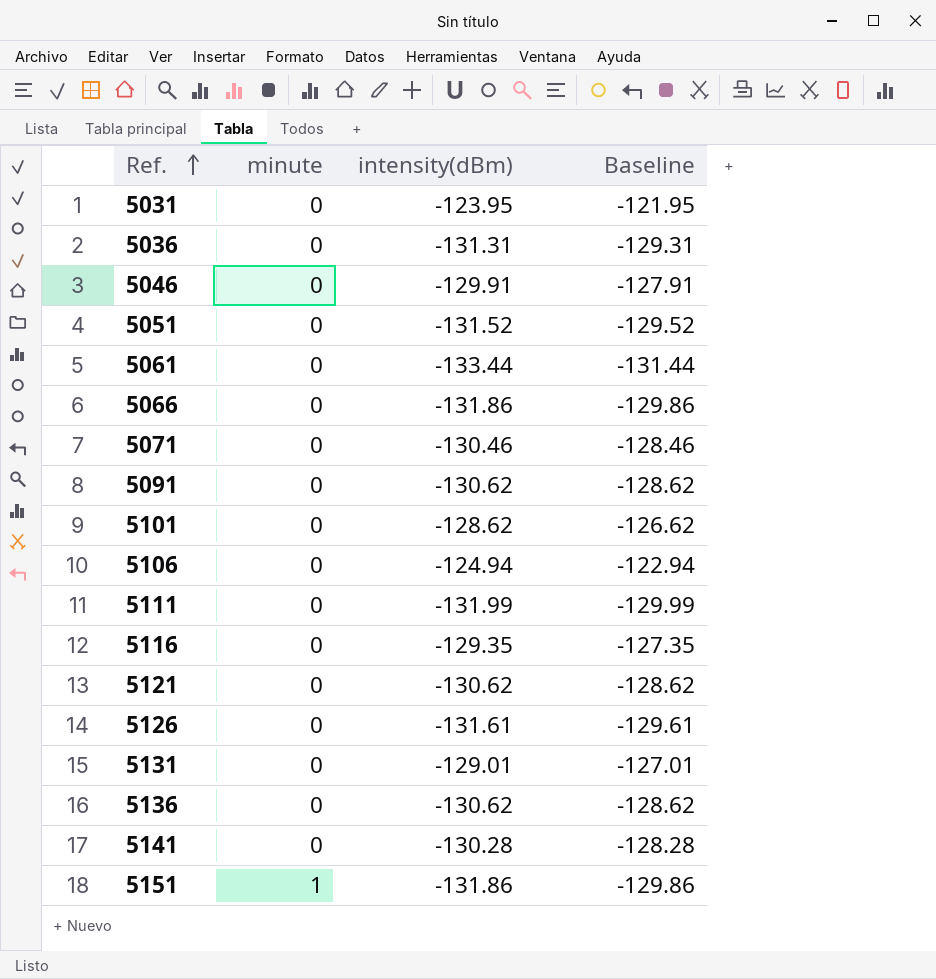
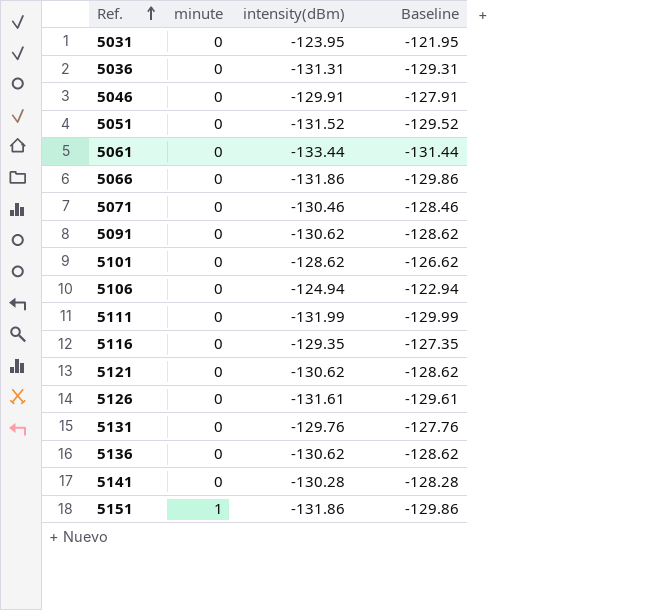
5131 | intensity(dBm): -129.01 -> -129.76
5131 | Baseline: -127.01 -> -127.76

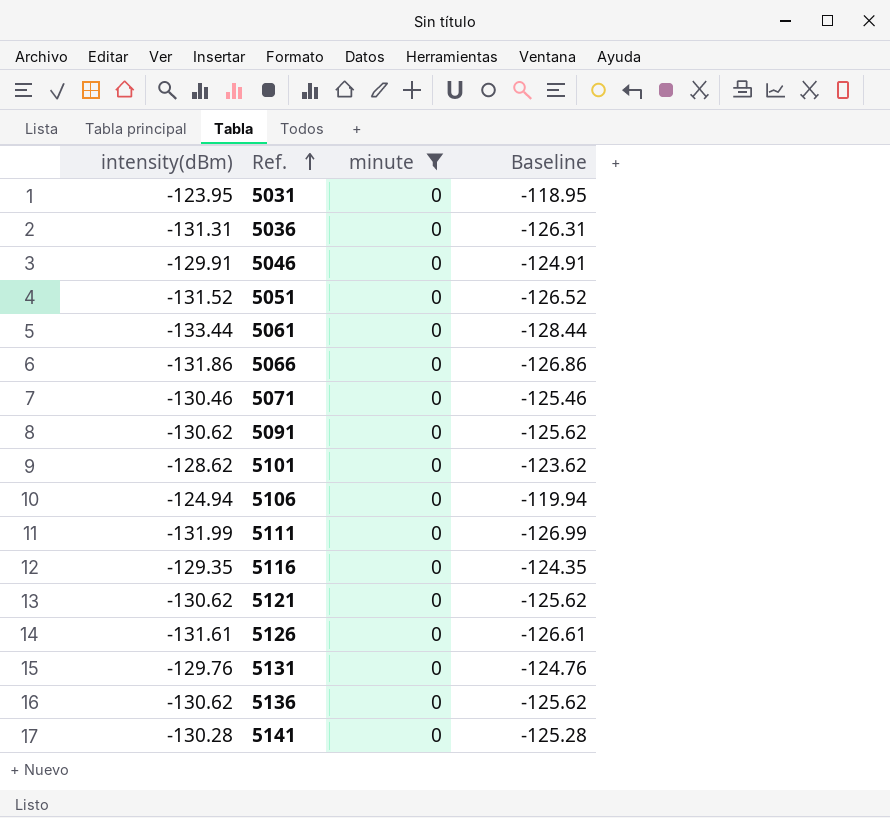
filter: none -> minute = 0
column intensity(dBm) | position: 3 -> 1
column Baseline | formula: [intensity(dBm)] + 2 -> [intensity(dBm)] + 5

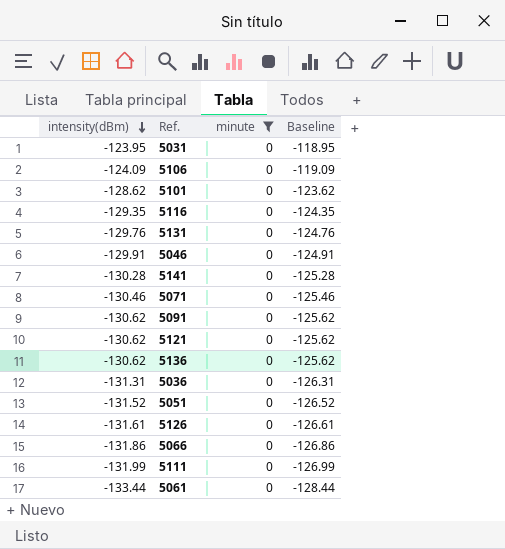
row order: Ref. ascending -> intensity(dBm) descending
5106 | intensity(dBm): -124.94 -> -124.09
5106 | Baseline: -119.94 -> -119.09

